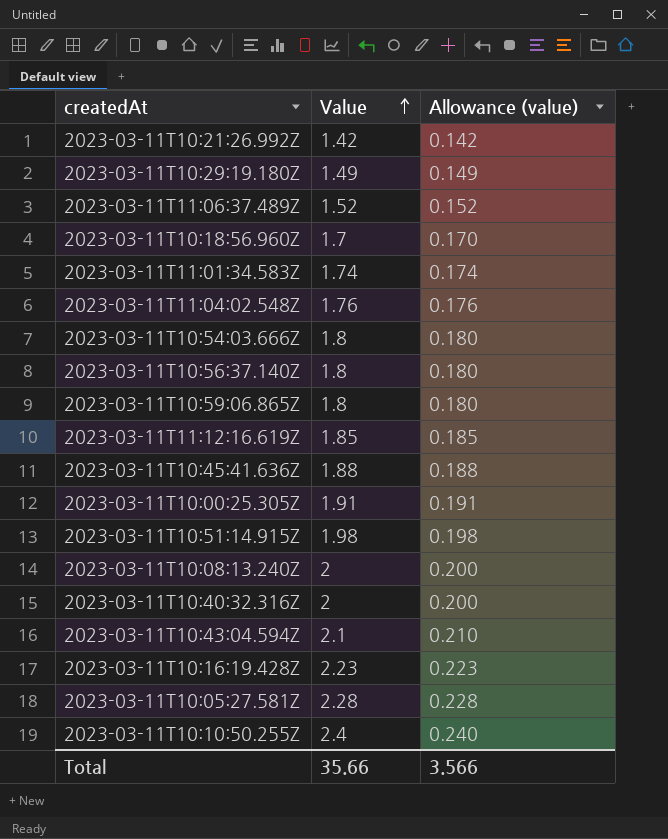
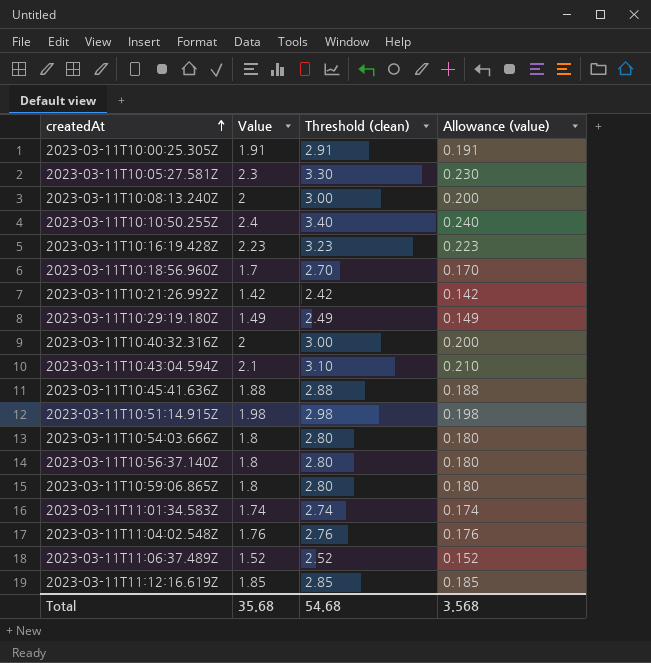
row order: Value ascending -> createdAt ascending
column Threshold (clean) | formula: none -> [Value] + 1
2023-03-11T10:05:27.581Z | Value: 2.28 -> 2.3
2023-03-11T10:05:27.581Z | Allowance (value): 0.228 -> 0.230
Total | Value: 35.66 -> 35.68
Total | Allowance (value): 3.566 -> 3.568

